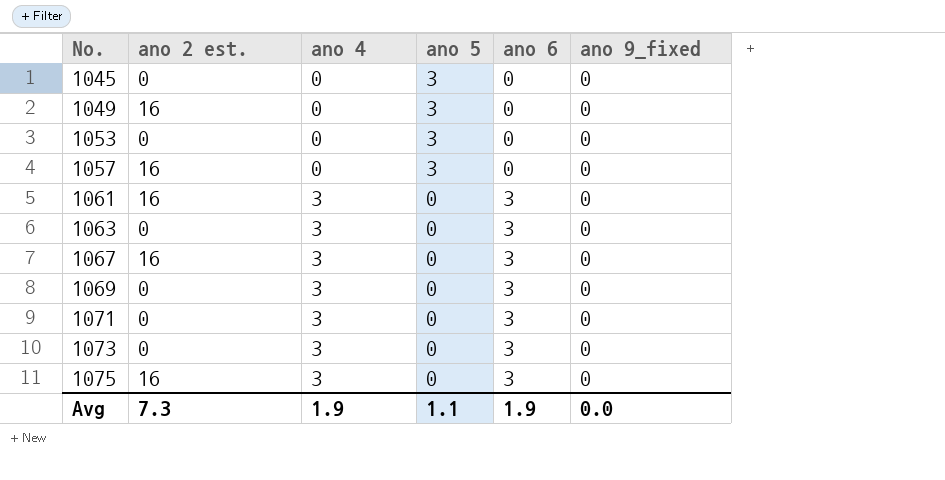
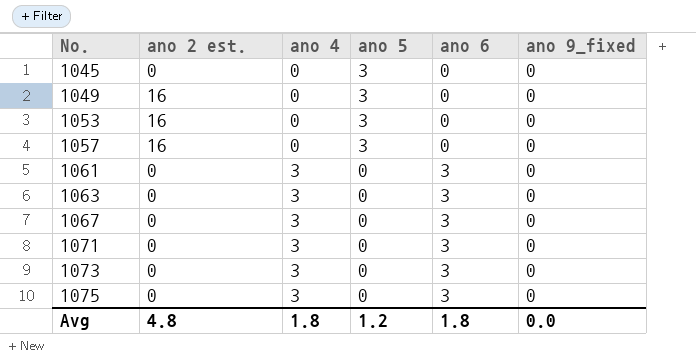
row 1069: 0 | 3 | 0 | 3 | 0 -> none
1053 | ano 2 est.: 0 -> 16
1061 | ano 2 est.: 16 -> 0
1067 | ano 2 est.: 16 -> 0
1075 | ano 2 est.: 16 -> 0
Avg | ano 2 est.: 7.3 -> 4.8
Avg | ano 4: 1.9 -> 1.8
Avg | ano 5: 1.1 -> 1.2
Avg | ano 6: 1.9 -> 1.8

